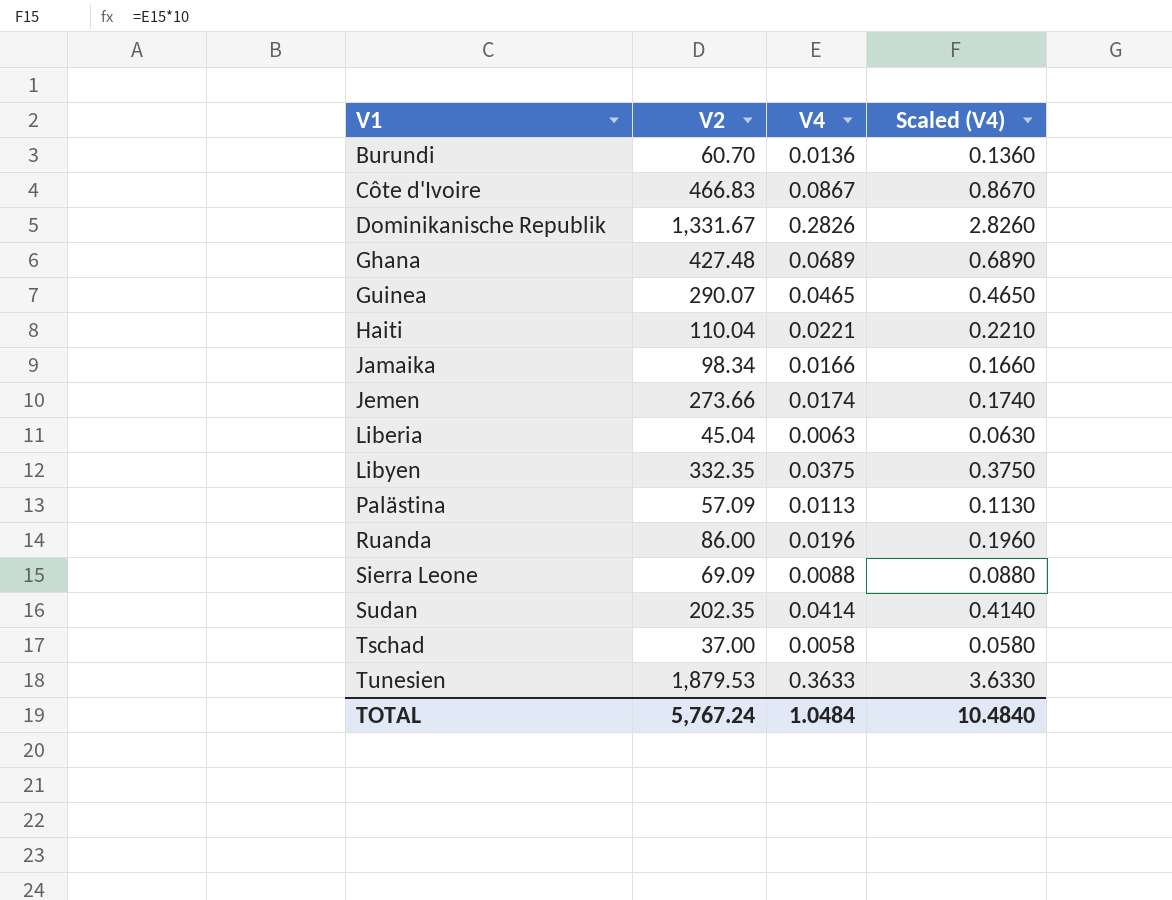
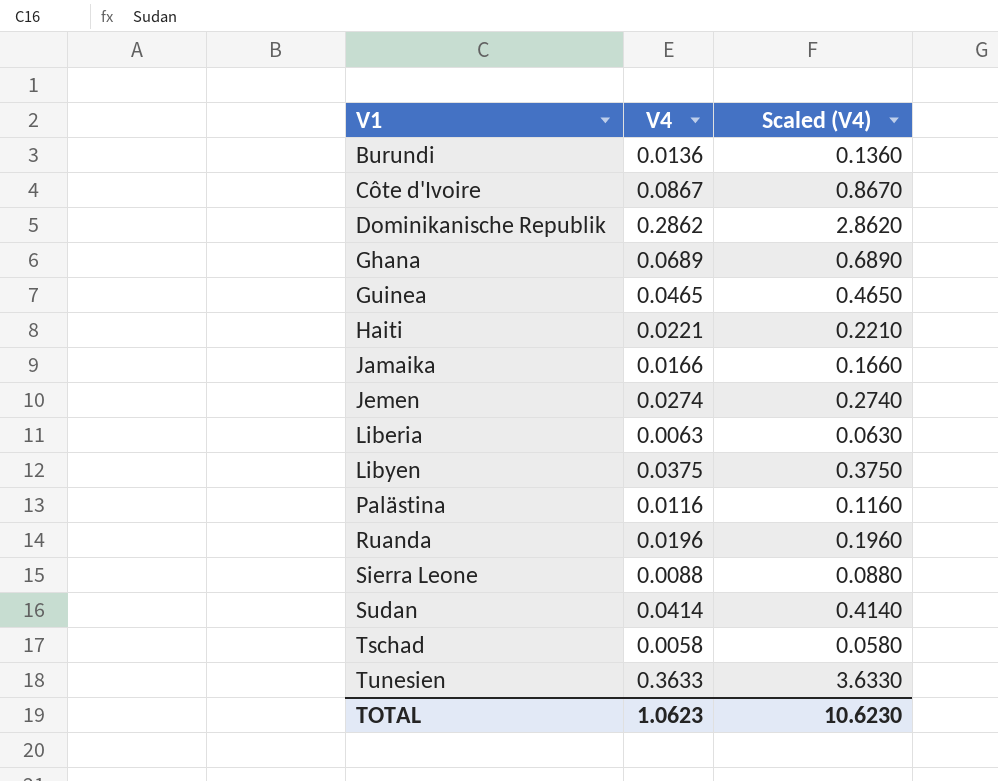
column V2 | position: 2 -> none
Dominikanische Republik | V4: 0.2826 -> 0.2862
Dominikanische Republik | Scaled (V4): 2.8260 -> 2.8620
Jemen | V4: 0.0174 -> 0.0274
Jemen | Scaled (V4): 0.1740 -> 0.2740
Palästina | V4: 0.0113 -> 0.0116
Palästina | Scaled (V4): 0.1130 -> 0.1160
TOTAL | V4: 1.0484 -> 1.0623
TOTAL | Scaled (V4): 10.4840 -> 10.6230

